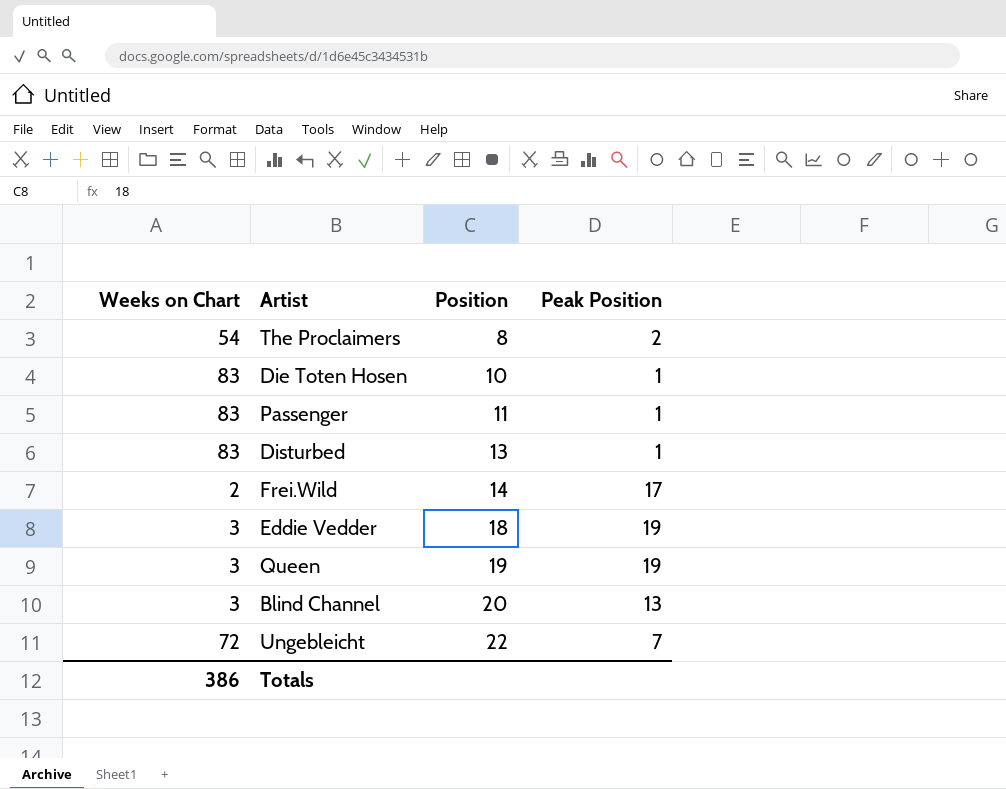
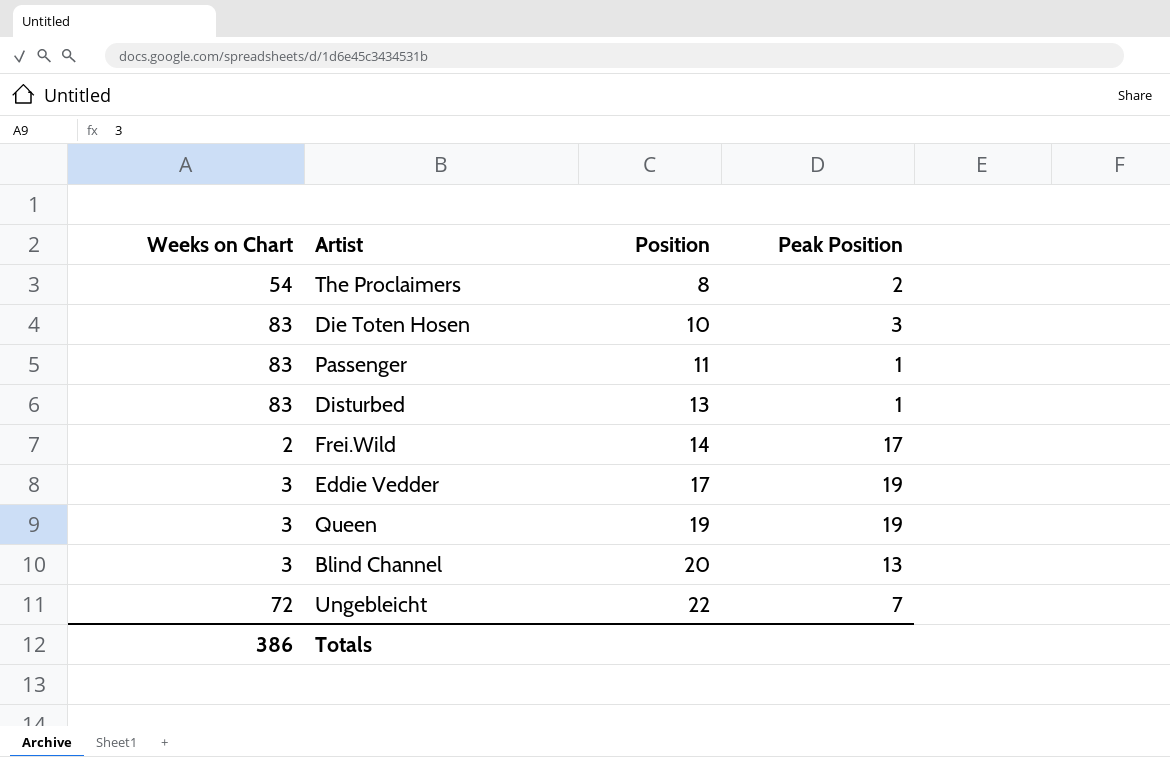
Die Toten Hosen | Peak Position: 1 -> 3
Eddie Vedder | Position: 18 -> 17

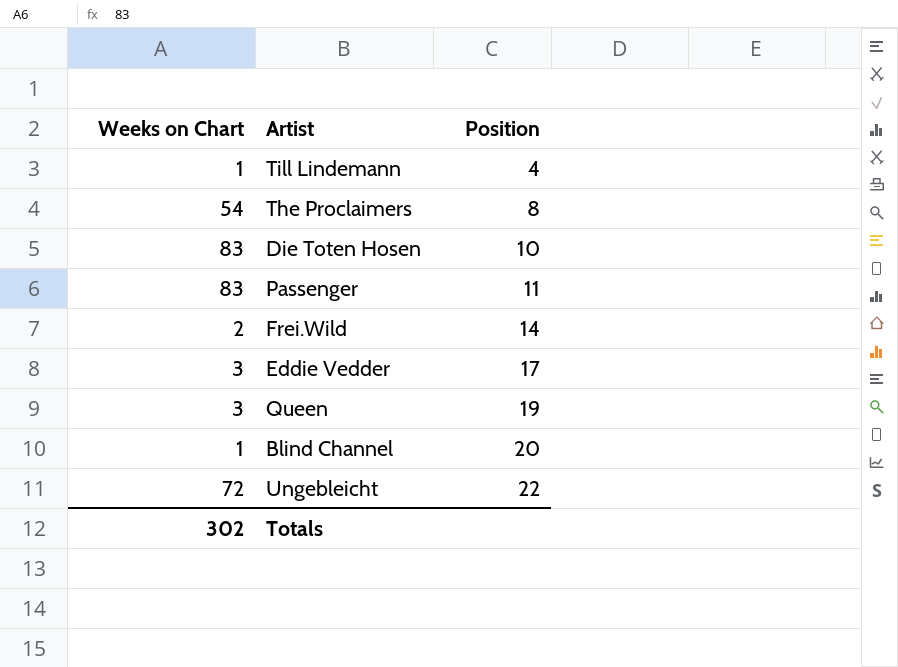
column Peak Position | position: 4 -> none
row Disturbed: 83 | 13 | 1 -> none
row Till Lindemann: none -> 1 | 4
Blind Channel | Weeks on Chart: 3 -> 1
Totals | Weeks on Chart: 386 -> 302

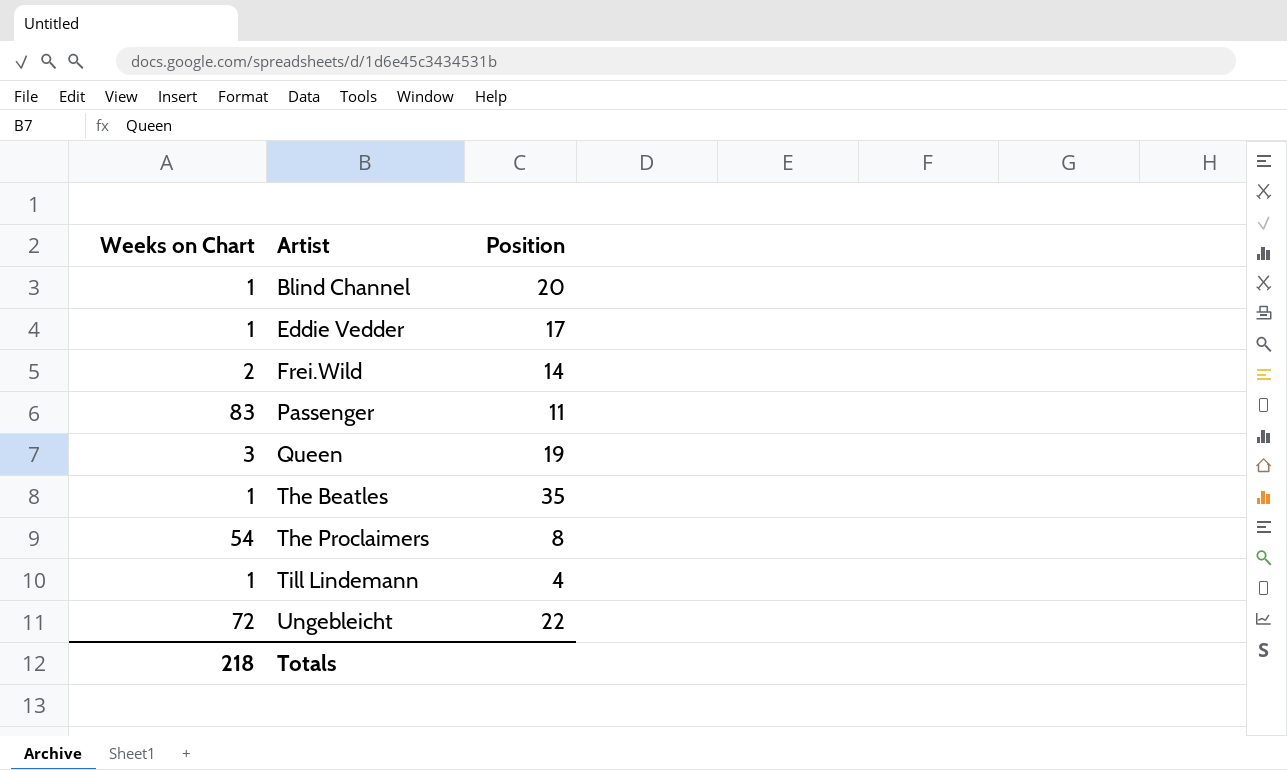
row order: Position ascending -> Artist ascending
row Die Toten Hosen: 83 | 10 -> none
Eddie Vedder | Weeks on Chart: 3 -> 1
row The Beatles: none -> 1 | 35
Totals | Weeks on Chart: 302 -> 218

